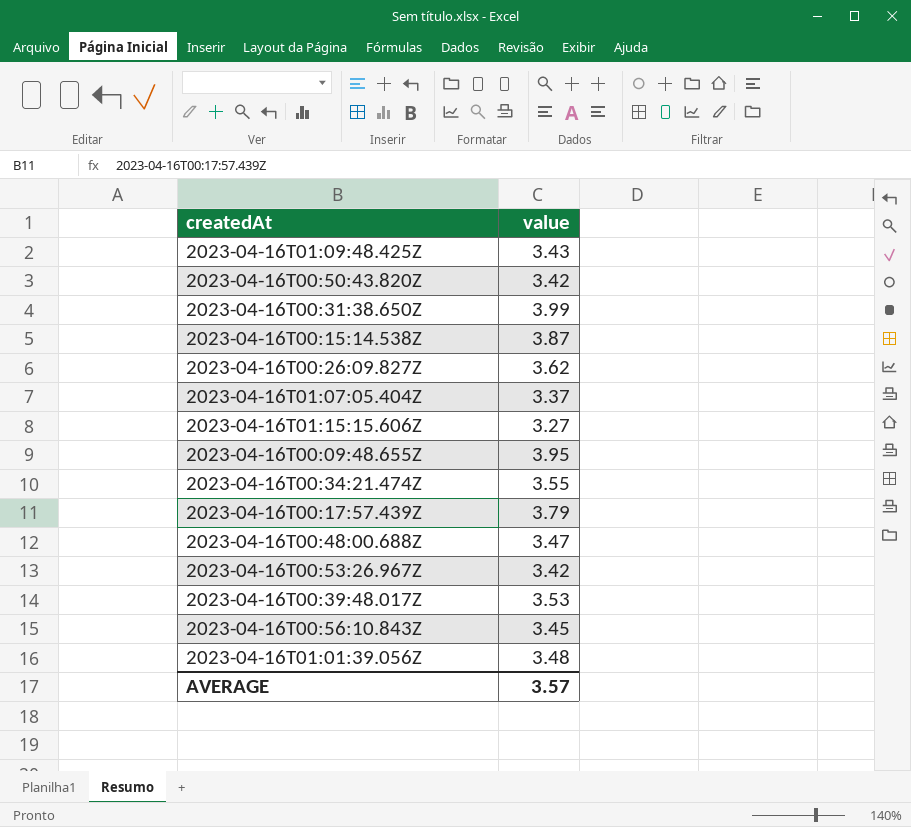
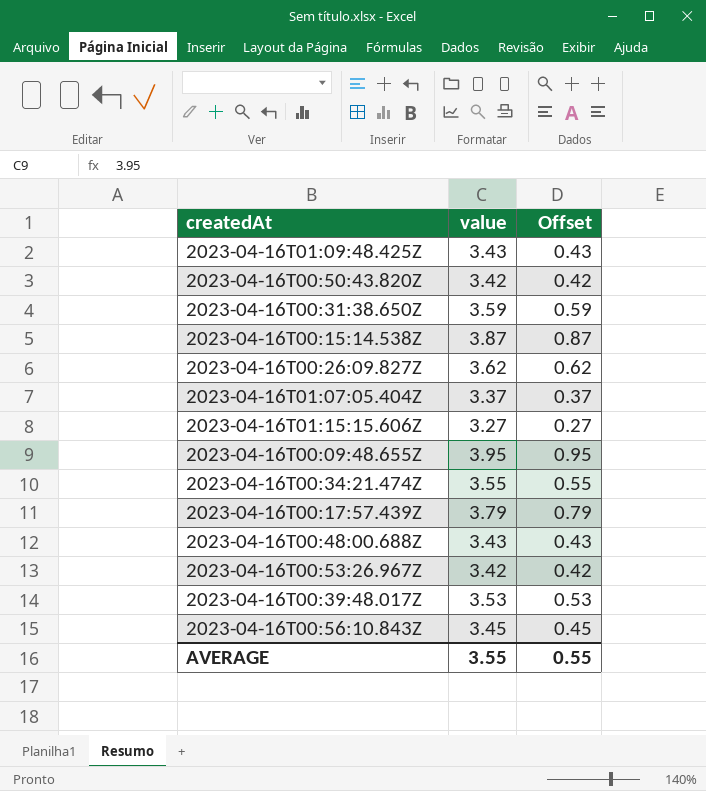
column Offset | formula: none -> [value] - 3
row 2023-04-16T01:01:39.056Z: 3.48 -> none
2023-04-16T00:31:38.650Z | value: 3.99 -> 3.59
2023-04-16T00:48:00.688Z | value: 3.47 -> 3.43
AVERAGE | value: 3.57 -> 3.55

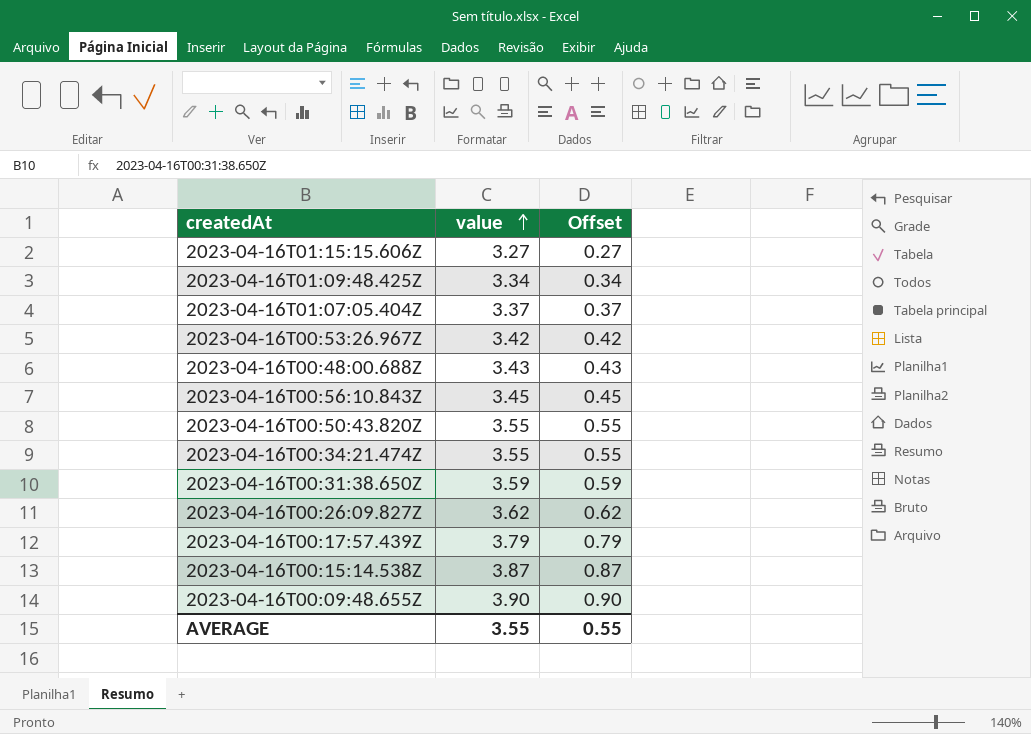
row order: none -> value ascending
row 2023-04-16T00:39:48.017Z: 3.53 | 0.53 -> none
2023-04-16T01:09:48.425Z | value: 3.43 -> 3.34
2023-04-16T01:09:48.425Z | Offset: 0.43 -> 0.34
2023-04-16T00:50:43.820Z | value: 3.42 -> 3.55
2023-04-16T00:50:43.820Z | Offset: 0.42 -> 0.55
2023-04-16T00:09:48.655Z | value: 3.95 -> 3.90
2023-04-16T00:09:48.655Z | Offset: 0.95 -> 0.90

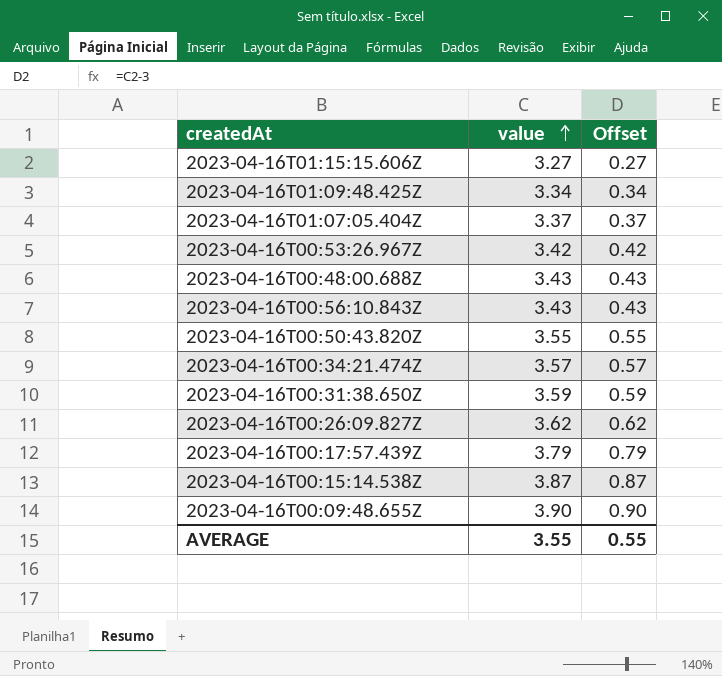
2023-04-16T00:56:10.843Z | value: 3.45 -> 3.43
2023-04-16T00:56:10.843Z | Offset: 0.45 -> 0.43
2023-04-16T00:34:21.474Z | value: 3.55 -> 3.57
2023-04-16T00:34:21.474Z | Offset: 0.55 -> 0.57

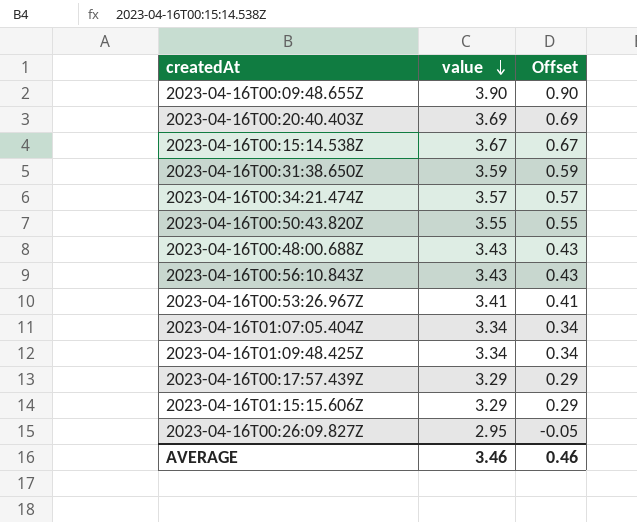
row order: value ascending -> value descending
row 2023-04-16T00:20:40.403Z: none -> 3.69 | 0.69
2023-04-16T00:15:14.538Z | value: 3.87 -> 3.67
2023-04-16T00:15:14.538Z | Offset: 0.87 -> 0.67
2023-04-16T00:53:26.967Z | value: 3.42 -> 3.41
2023-04-16T00:53:26.967Z | Offset: 0.42 -> 0.41
2023-04-16T01:07:05.404Z | value: 3.37 -> 3.34
2023-04-16T01:07:05.404Z | Offset: 0.37 -> 0.34
2023-04-16T00:17:57.439Z | value: 3.79 -> 3.29
2023-04-16T00:17:57.439Z | Offset: 0.79 -> 0.29
2023-04-16T01:15:15.606Z | value: 3.27 -> 3.29
2023-04-16T01:15:15.606Z | Offset: 0.27 -> 0.29
2023-04-16T00:26:09.827Z | value: 3.62 -> 2.95
2023-04-16T00:26:09.827Z | Offset: 0.62 -> -0.05
AVERAGE | value: 3.55 -> 3.46
AVERAGE | Offset: 0.55 -> 0.46

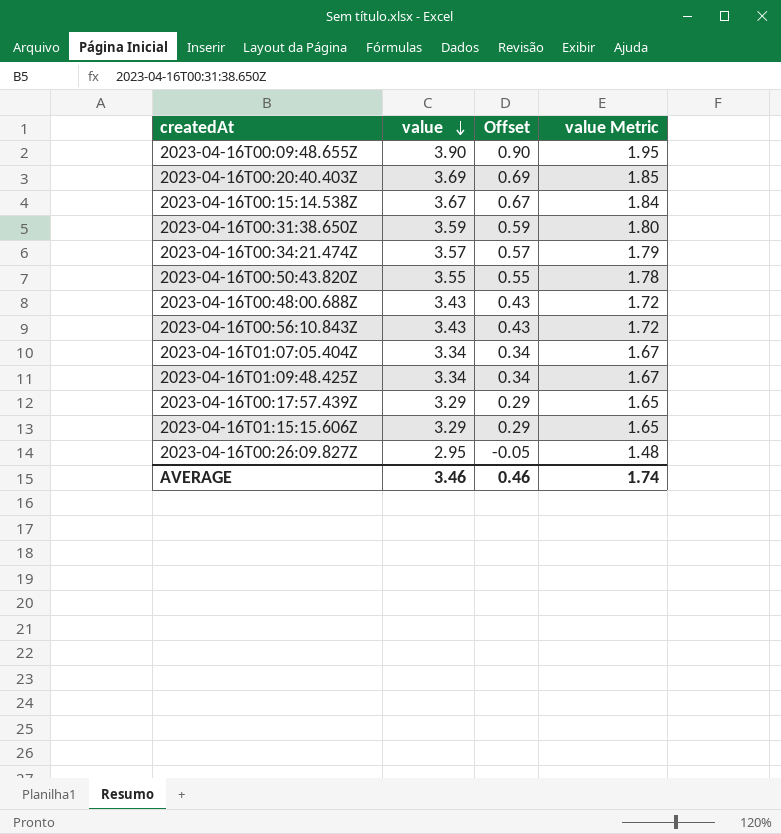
column value Metric | formula: none -> [value] * 0.5
row 2023-04-16T00:53:26.967Z: 3.41 | 0.41 -> none

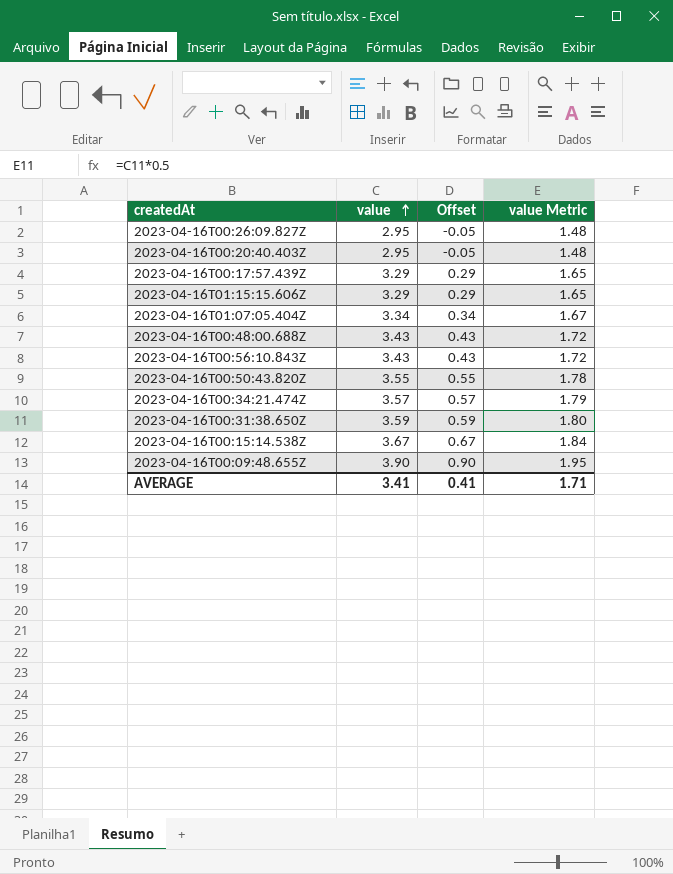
row order: value descending -> value ascending
row 2023-04-16T01:09:48.425Z: 3.34 | 0.34 | 1.67 -> none
2023-04-16T00:20:40.403Z | value: 3.69 -> 2.95
2023-04-16T00:20:40.403Z | Offset: 0.69 -> -0.05
2023-04-16T00:20:40.403Z | value Metric: 1.85 -> 1.48
AVERAGE | value: 3.46 -> 3.41
AVERAGE | Offset: 0.46 -> 0.41
AVERAGE | value Metric: 1.74 -> 1.71

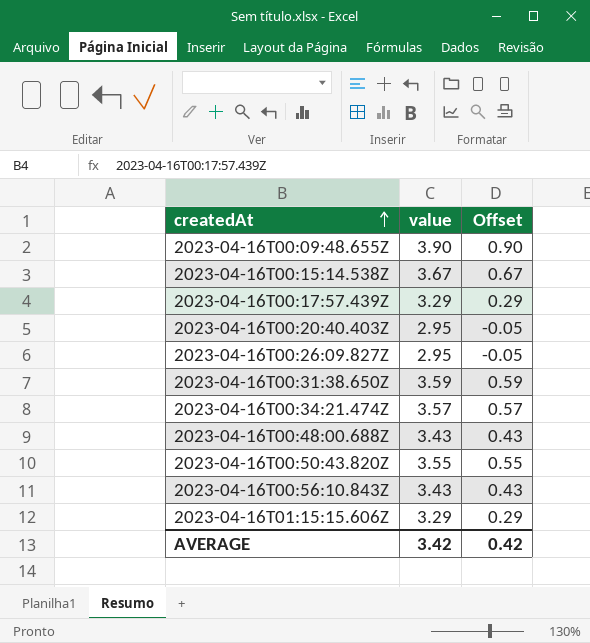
row order: value ascending -> createdAt ascending
column value Metric | formula: [value] * 0.5 -> none
row 2023-04-16T01:07:05.404Z: 3.34 | 0.34 | 1.67 -> none
AVERAGE | value: 3.41 -> 3.42
AVERAGE | Offset: 0.41 -> 0.42

